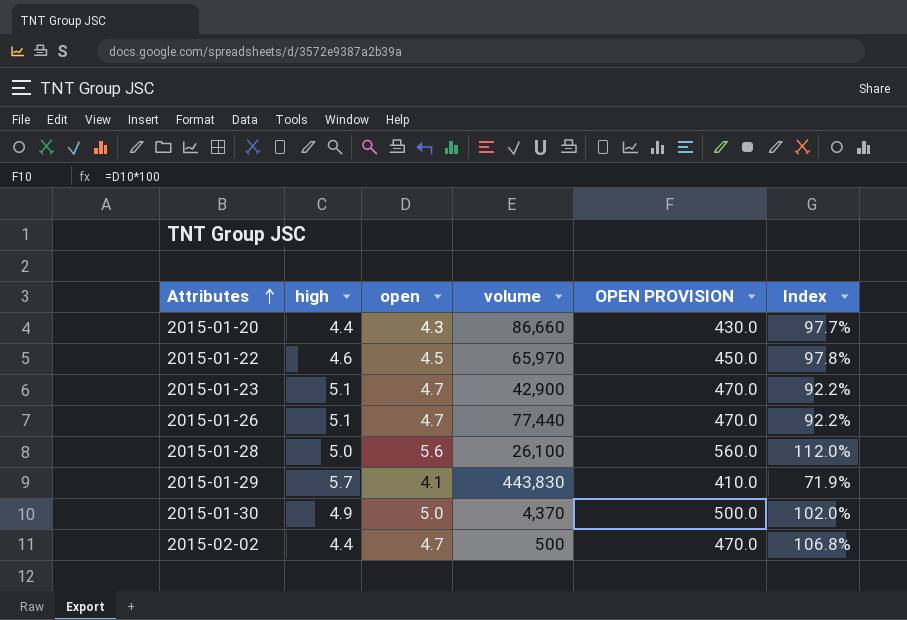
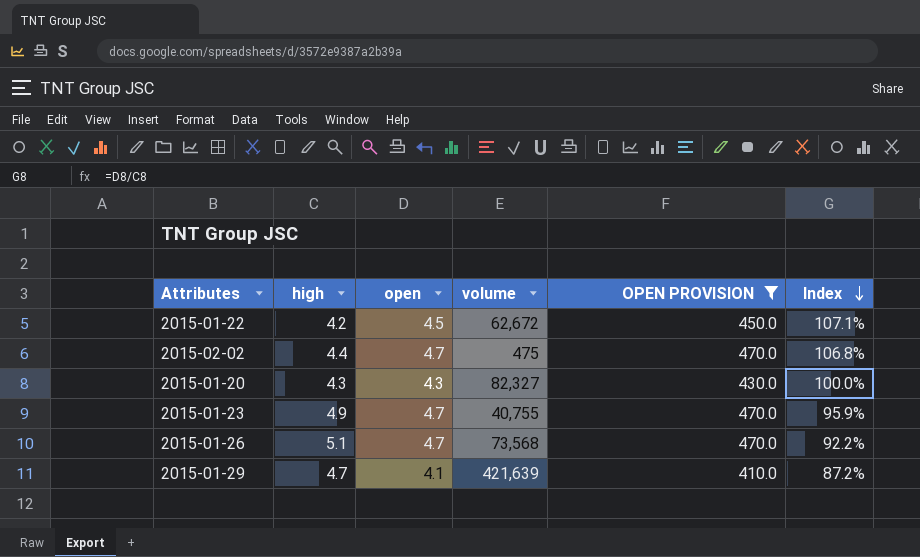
filter: none -> OPEN PROVISION <= 470.0
row order: Attributes ascending -> Index descending
2015-01-22 | high: 4.6 -> 4.2
2015-01-22 | volume: 65,970 -> 62,672
2015-01-22 | Index: 97.8% -> 107.1%
2015-02-02 | volume: 500 -> 475
2015-01-20 | high: 4.4 -> 4.3
2015-01-20 | volume: 86,660 -> 82,327
2015-01-20 | Index: 97.7% -> 100.0%
2015-01-23 | high: 5.1 -> 4.9
2015-01-23 | volume: 42,900 -> 40,755
2015-01-23 | Index: 92.2% -> 95.9%
2015-01-26 | volume: 77,440 -> 73,568
2015-01-29 | high: 5.7 -> 4.7
2015-01-29 | volume: 443,830 -> 421,639
2015-01-29 | Index: 71.9% -> 87.2%

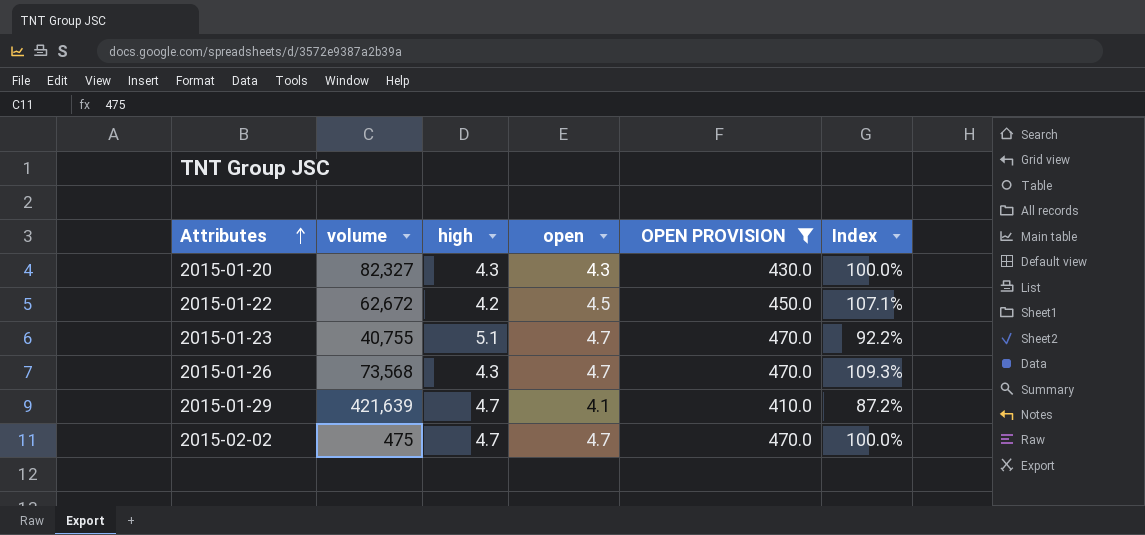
row order: Index descending -> Attributes ascending
column volume | position: 4 -> 2
2015-01-23 | high: 4.9 -> 5.1
2015-01-23 | Index: 95.9% -> 92.2%
2015-01-26 | high: 5.1 -> 4.3
2015-01-26 | Index: 92.2% -> 109.3%
2015-02-02 | high: 4.4 -> 4.7
2015-02-02 | Index: 106.8% -> 100.0%

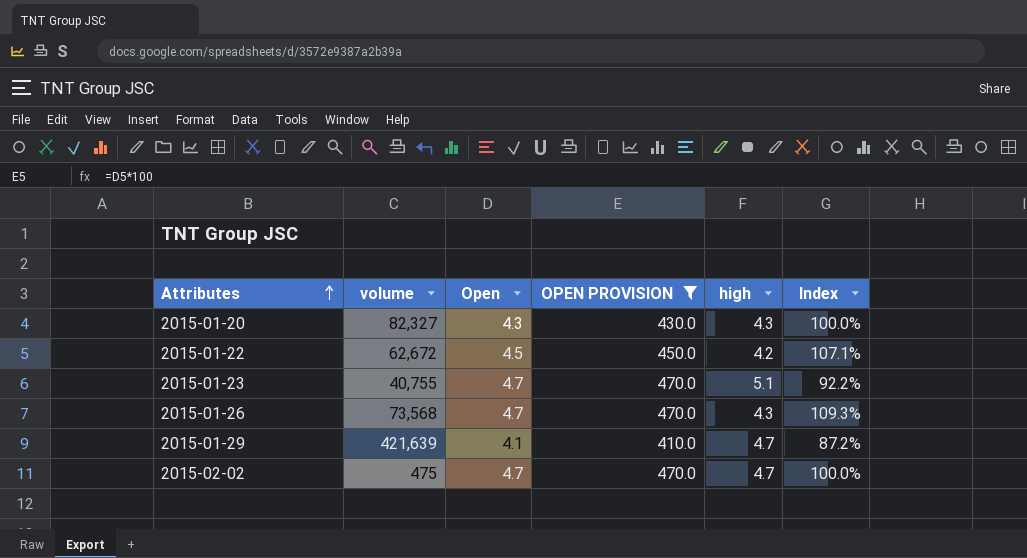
column name: open -> Open
column high | position: 3 -> 5

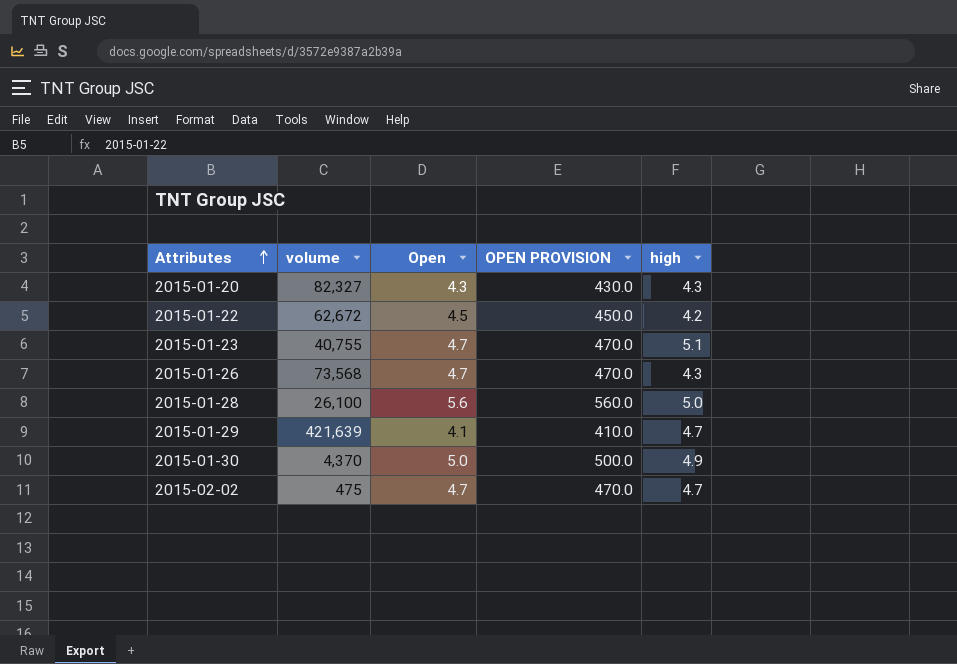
filter: OPEN PROVISION <= 470.0 -> none
column Index | formula: [Open] / [high] -> none

